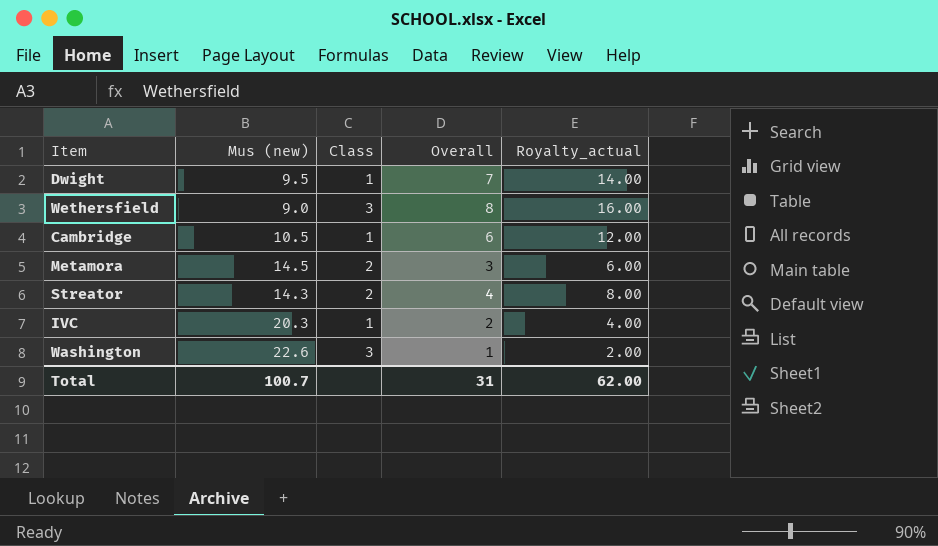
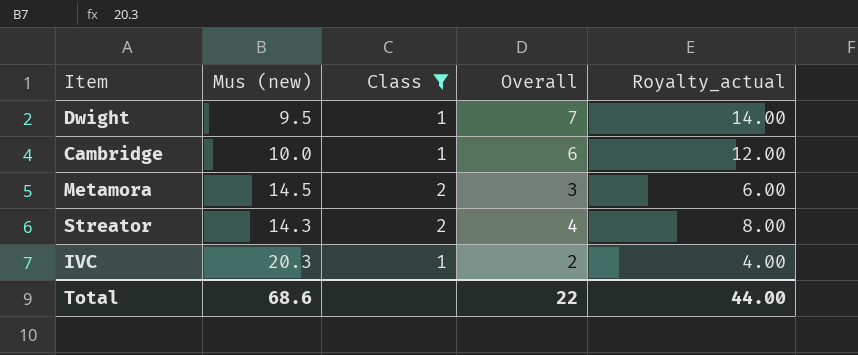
filter: none -> Class != 3
Cambridge | Mus (new): 10.5 -> 10.0
Total | Mus (new): 100.7 -> 68.6
Total | Overall: 31 -> 22
Total | Royalty_actual: 62.00 -> 44.00

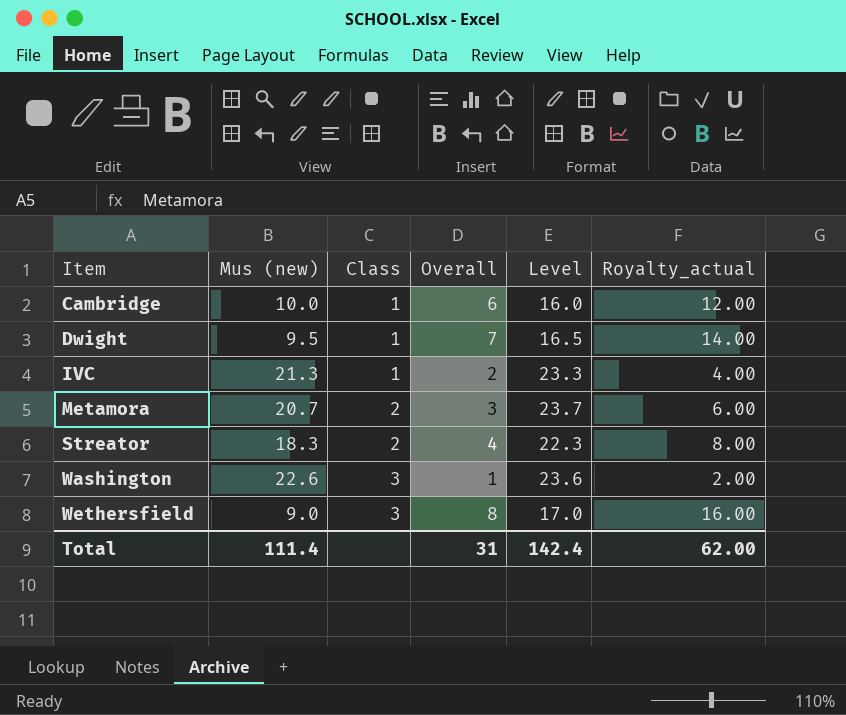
filter: Class != 3 -> none
row order: none -> Item ascending
column Level | formula: none -> [Mus (new)] + [Overall]
IVC | Mus (new): 20.3 -> 21.3
Metamora | Mus (new): 14.5 -> 20.7
Streator | Mus (new): 14.3 -> 18.3
Total | Mus (new): 68.6 -> 111.4
Total | Overall: 22 -> 31
Total | Royalty_actual: 44.00 -> 62.00

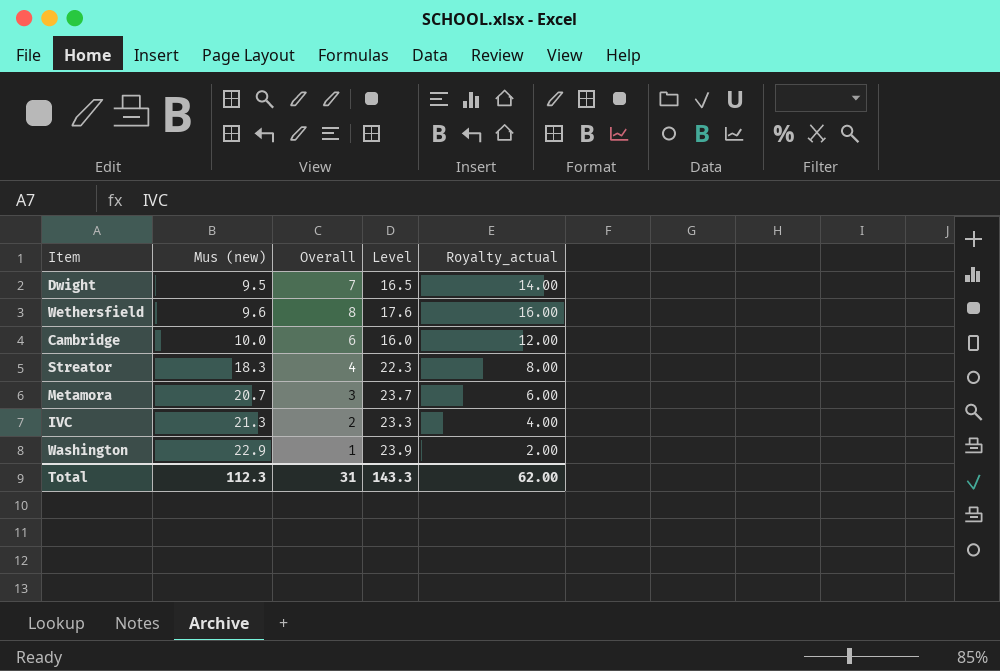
row order: Item ascending -> Mus (new) ascending
column Class | position: 3 -> none
Wethersfield | Mus (new): 9.0 -> 9.6
Wethersfield | Level: 17.0 -> 17.6
Washington | Mus (new): 22.6 -> 22.9
Washington | Level: 23.6 -> 23.9
Total | Mus (new): 111.4 -> 112.3
Total | Level: 142.4 -> 143.3

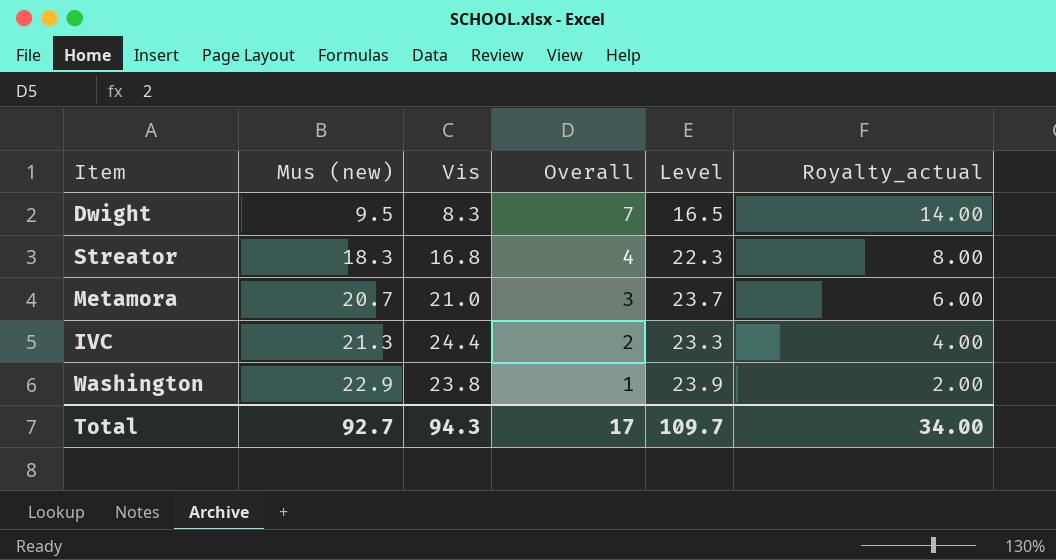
column Vis | position: none -> 3
row Wethersfield: 9.6 | 8 | 17.6 | 16.00 -> none
row Cambridge: 10.0 | 6 | 16.0 | 12.00 -> none
Total | Mus (new): 112.3 -> 92.7
Total | Overall: 31 -> 17
Total | Level: 143.3 -> 109.7
Total | Royalty_actual: 62.00 -> 34.00

